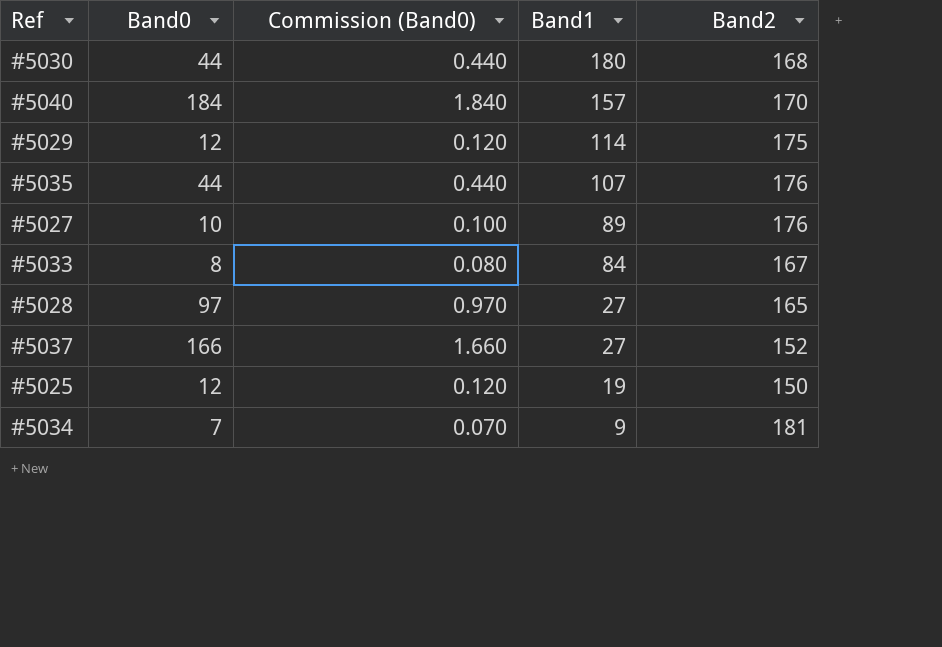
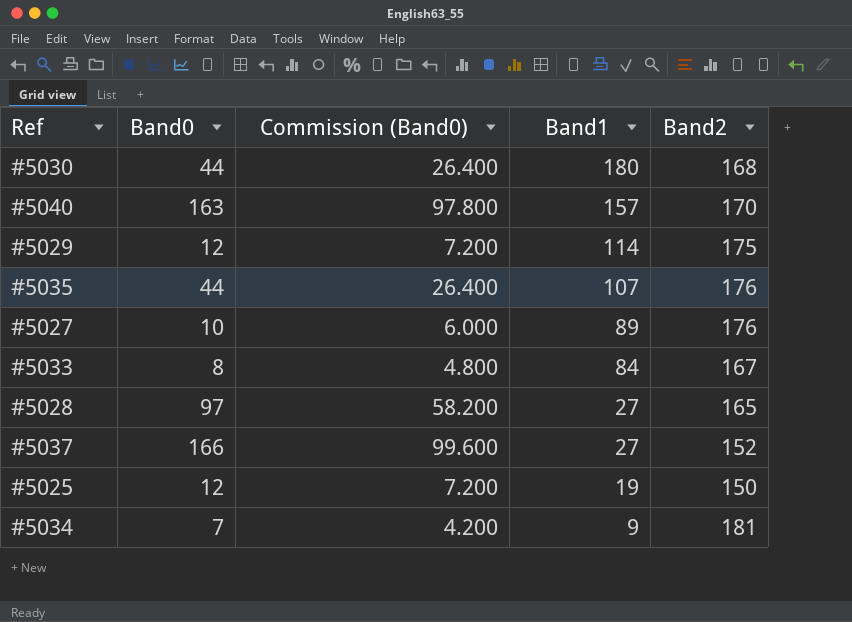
column Commission (Band0) | formula: [Band0] * 0.01 -> [Band0] * 0.6
#5040 | Band0: 184 -> 163

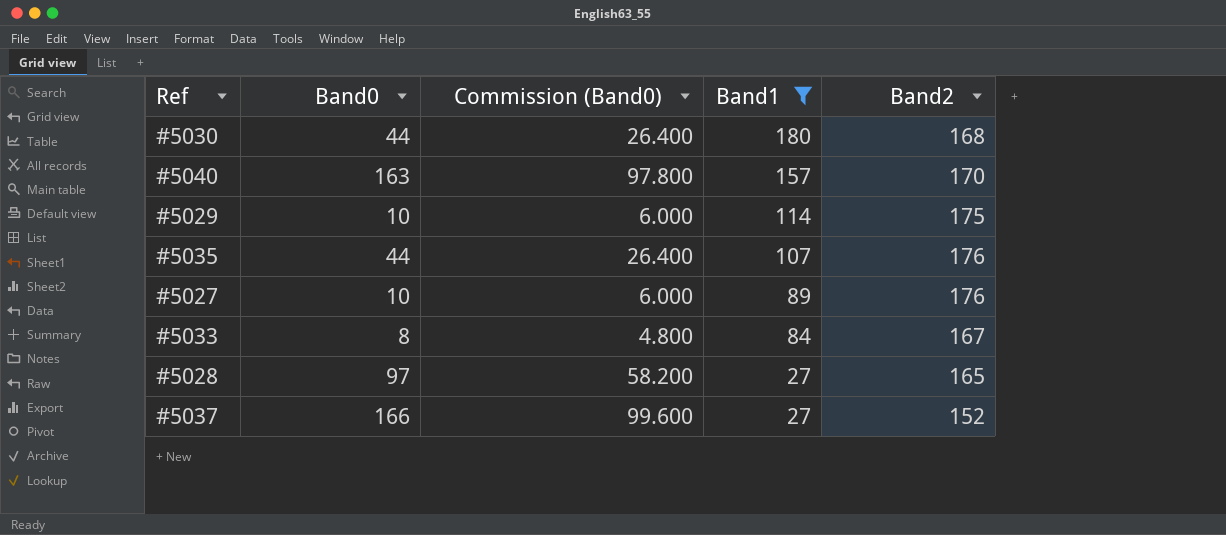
filter: none -> Band1 >= 27
#5029 | Band0: 12 -> 10
#5029 | Commission (Band0): 7.200 -> 6.000

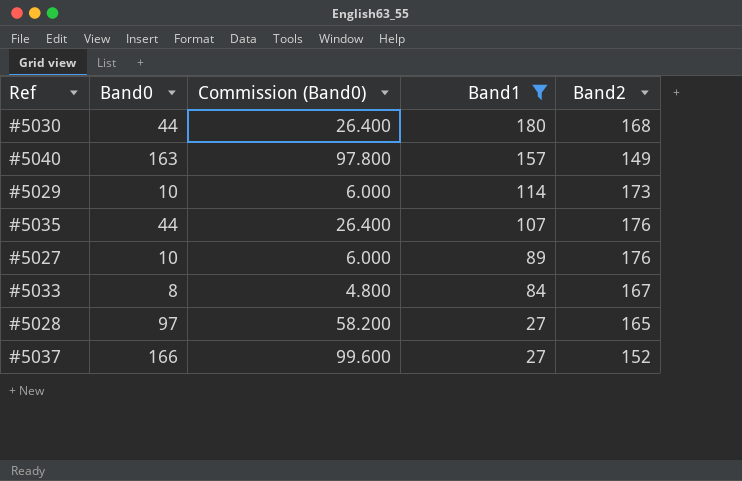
#5040 | Band2: 170 -> 149
#5029 | Band2: 175 -> 173

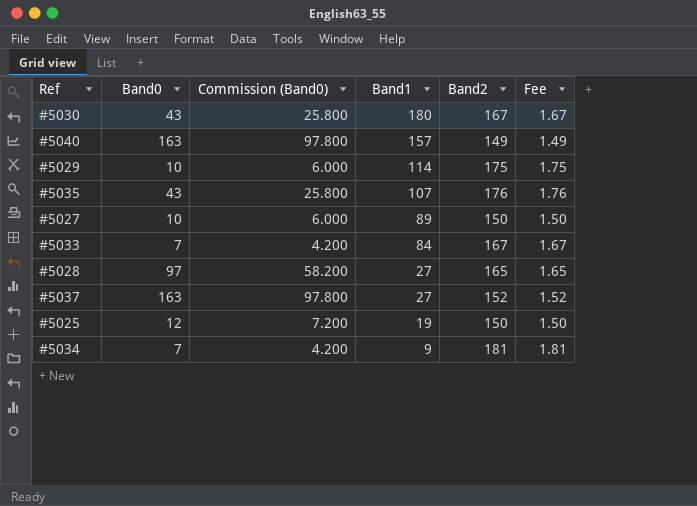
filter: Band1 >= 27 -> none
column Fee | formula: none -> [Band2] * 0.01
#5030 | Band0: 44 -> 43
#5030 | Commission (Band0): 26.400 -> 25.800
#5030 | Band2: 168 -> 167
#5029 | Band2: 173 -> 175
#5035 | Band0: 44 -> 43
#5035 | Commission (Band0): 26.400 -> 25.800
#5027 | Band2: 176 -> 150
#5033 | Band0: 8 -> 7
#5033 | Commission (Band0): 4.800 -> 4.200
#5037 | Band0: 166 -> 163
#5037 | Commission (Band0): 99.600 -> 97.800

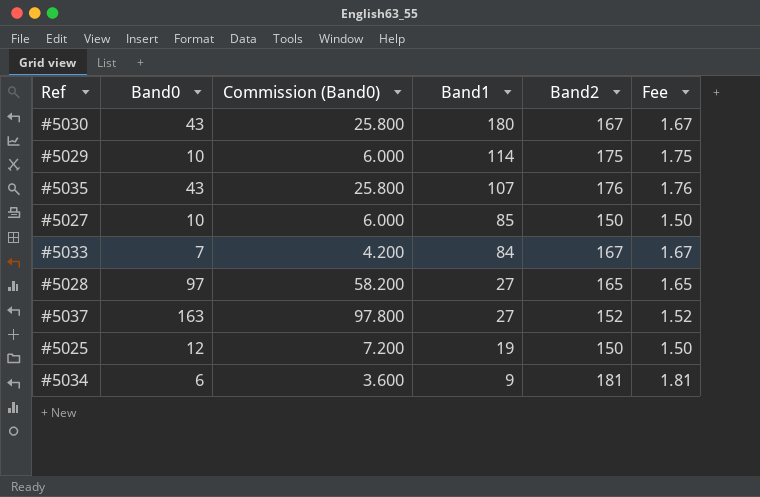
row #5040: 163 | 97.800 | 157 | 149 | 1.49 -> none
#5027 | Band1: 89 -> 85
#5034 | Band0: 7 -> 6
#5034 | Commission (Band0): 4.200 -> 3.600

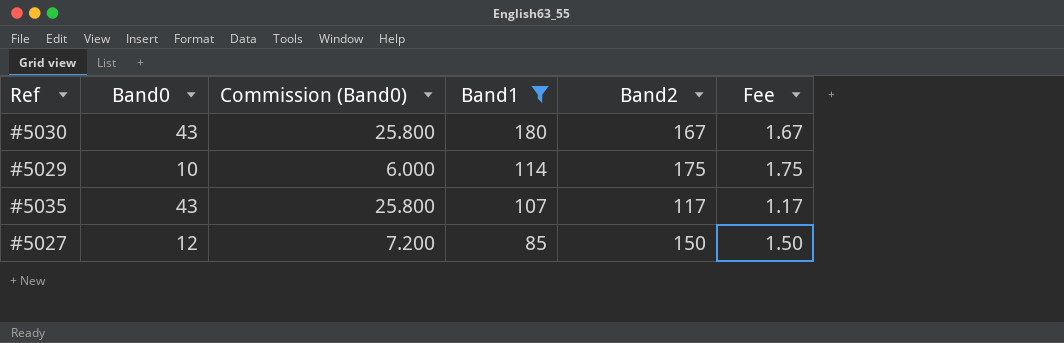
filter: none -> Band1 >= 85
#5035 | Band2: 176 -> 117
#5035 | Fee: 1.76 -> 1.17
#5027 | Band0: 10 -> 12
#5027 | Commission (Band0): 6.000 -> 7.200

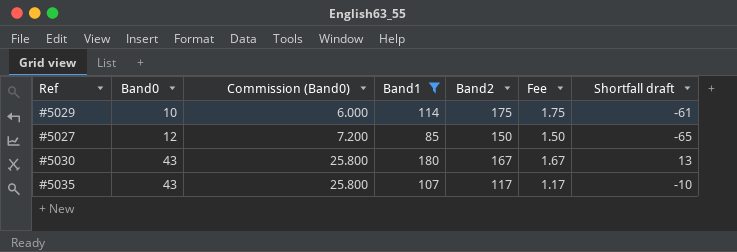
row order: Band1 descending -> Band0 ascending
column Shortfall draft | formula: none -> [Band1] - [Band2]

